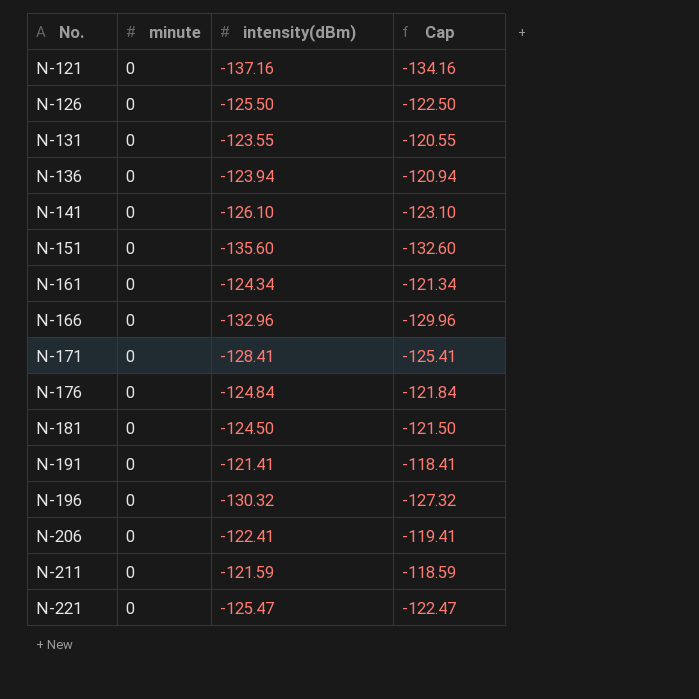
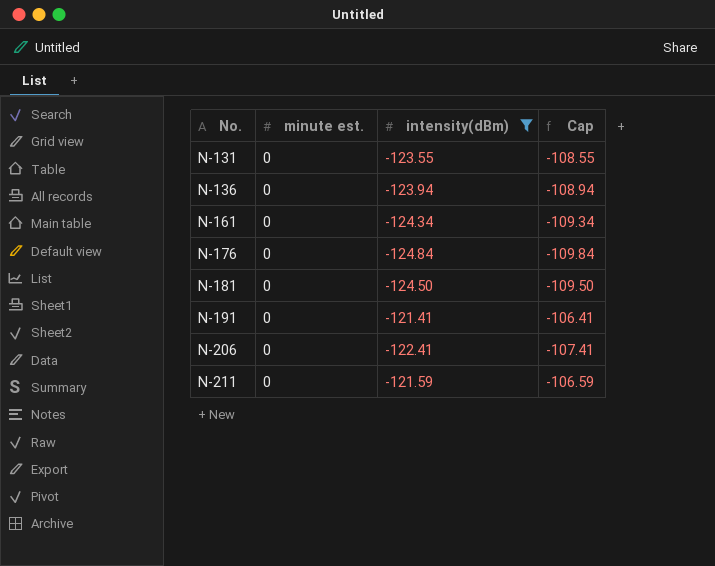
filter: none -> intensity(dBm) >= -124.84
column name: minute -> minute est.
column Cap | formula: [intensity(dBm)] + 3 -> [intensity(dBm)] + 15

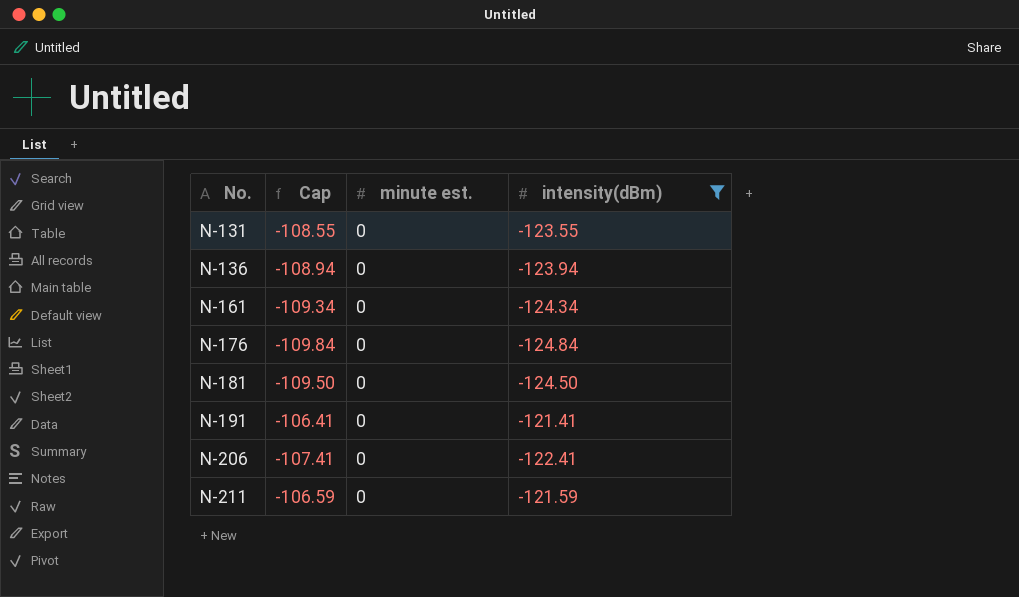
column Cap | position: 4 -> 2

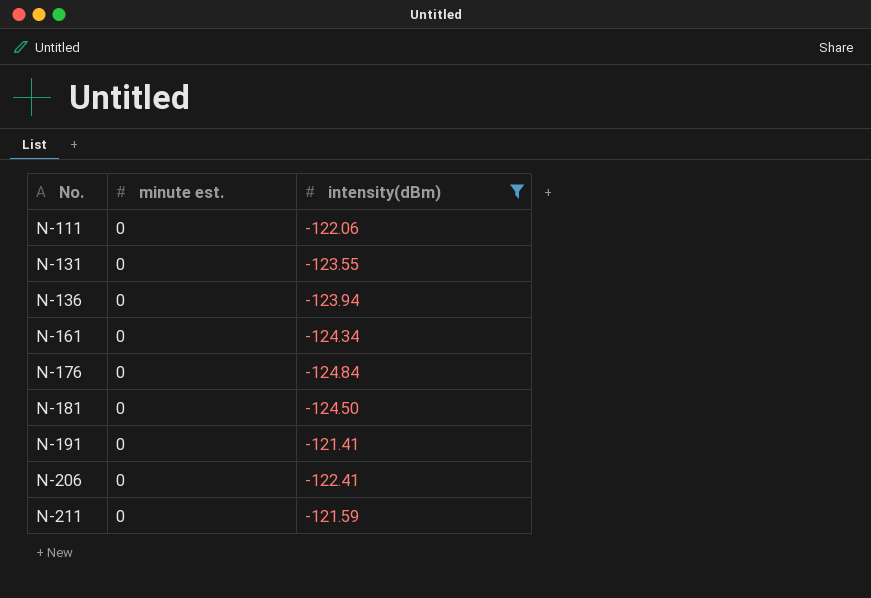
column Cap | formula: [intensity(dBm)] + 15 -> none
row N-111: none -> 0 | -122.06

